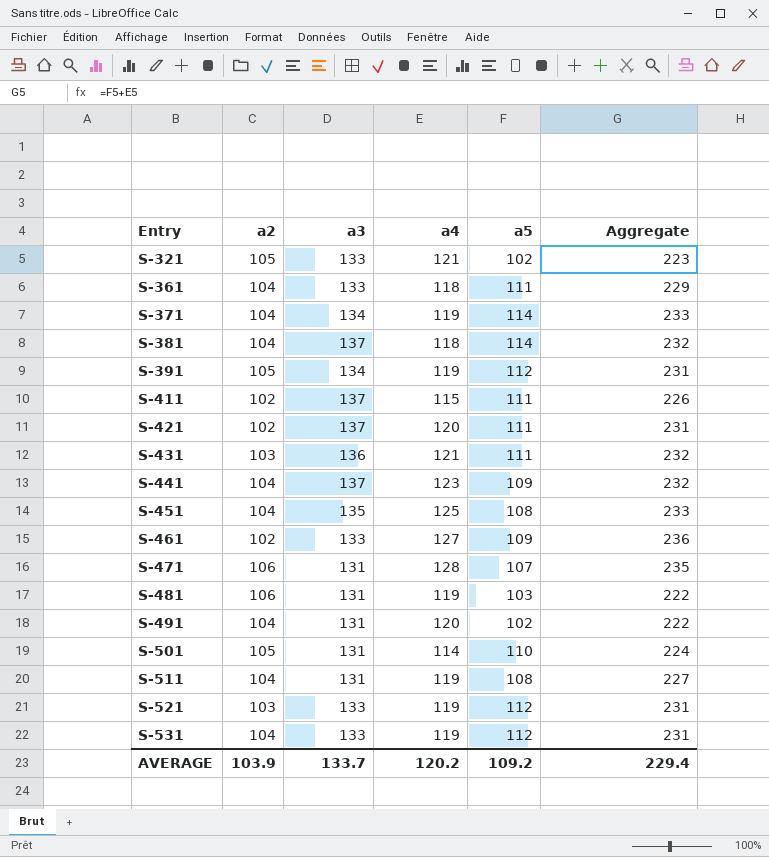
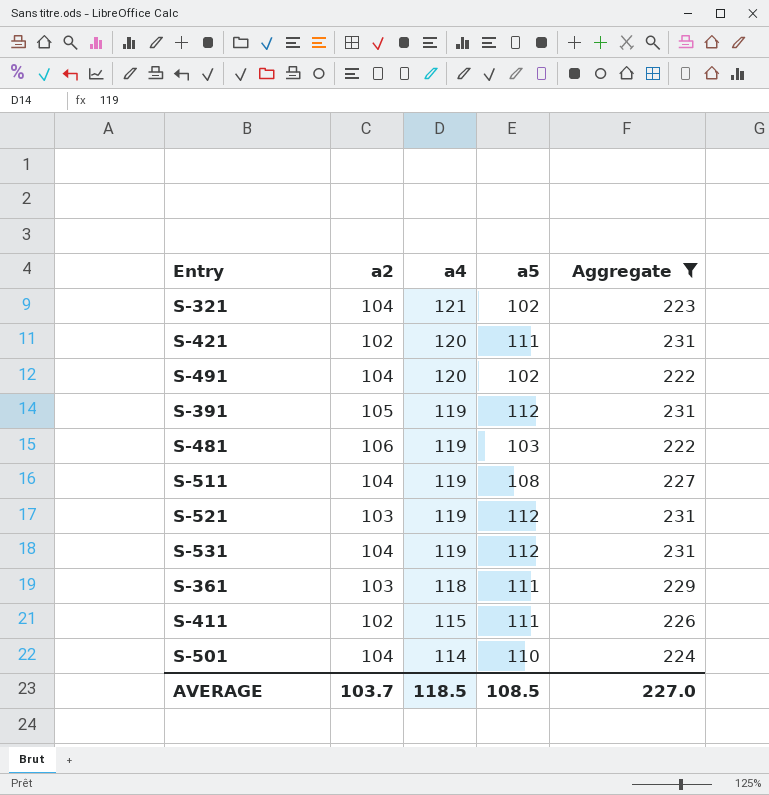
filter: none -> Aggregate <= 231
row order: Entry ascending -> a4 descending
column a3 | position: 3 -> none
S-321 | a2: 105 -> 104
S-361 | a2: 104 -> 103
S-501 | a2: 105 -> 104
AVERAGE | a2: 103.9 -> 103.7
AVERAGE | a4: 120.2 -> 118.5
AVERAGE | a5: 109.2 -> 108.5
AVERAGE | Aggregate: 229.4 -> 227.0

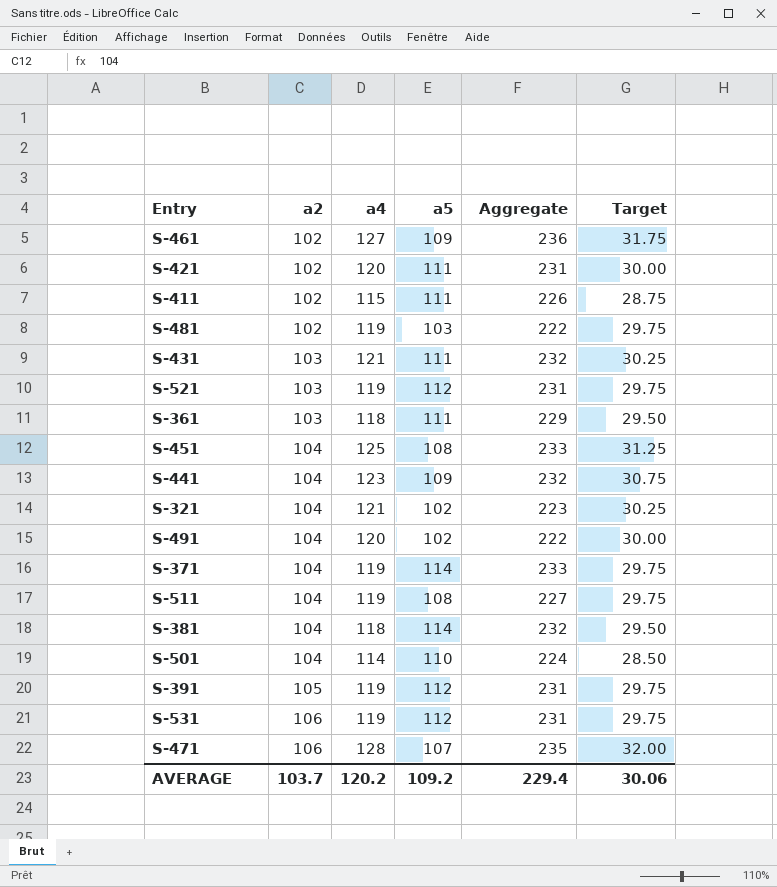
filter: Aggregate <= 231 -> none
row order: a4 descending -> a2 ascending
column Target | formula: none -> [a4] * 0.25
S-481 | a2: 106 -> 102
S-531 | a2: 104 -> 106
AVERAGE | a4: 118.5 -> 120.2
AVERAGE | a5: 108.5 -> 109.2
AVERAGE | Aggregate: 227.0 -> 229.4

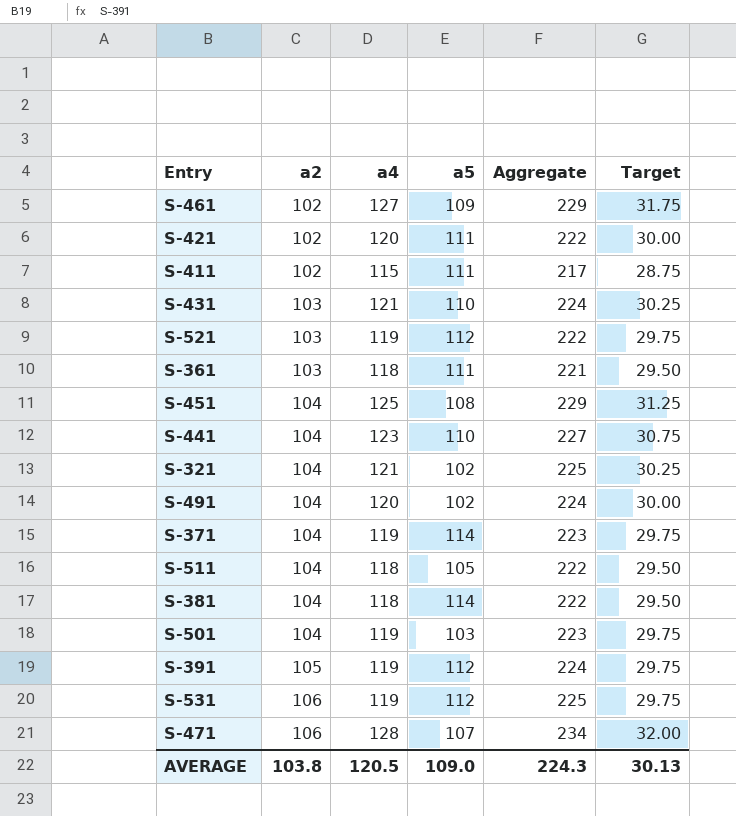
column Aggregate | formula: [a4] + [a5] -> [a2] + [a4]
row S-481: 102 | 119 | 103 | 222 | 29.75 -> none
S-431 | a5: 111 -> 110
S-441 | a5: 109 -> 110
S-511 | a4: 119 -> 118
S-511 | a5: 108 -> 105
S-511 | Target: 29.75 -> 29.50
S-501 | a4: 114 -> 119
S-501 | a5: 110 -> 103
S-501 | Target: 28.50 -> 29.75
AVERAGE | a2: 103.7 -> 103.8
AVERAGE | a4: 120.2 -> 120.5
AVERAGE | a5: 109.2 -> 109.0
AVERAGE | Aggregate: 229.4 -> 224.3
AVERAGE | Target: 30.06 -> 30.13

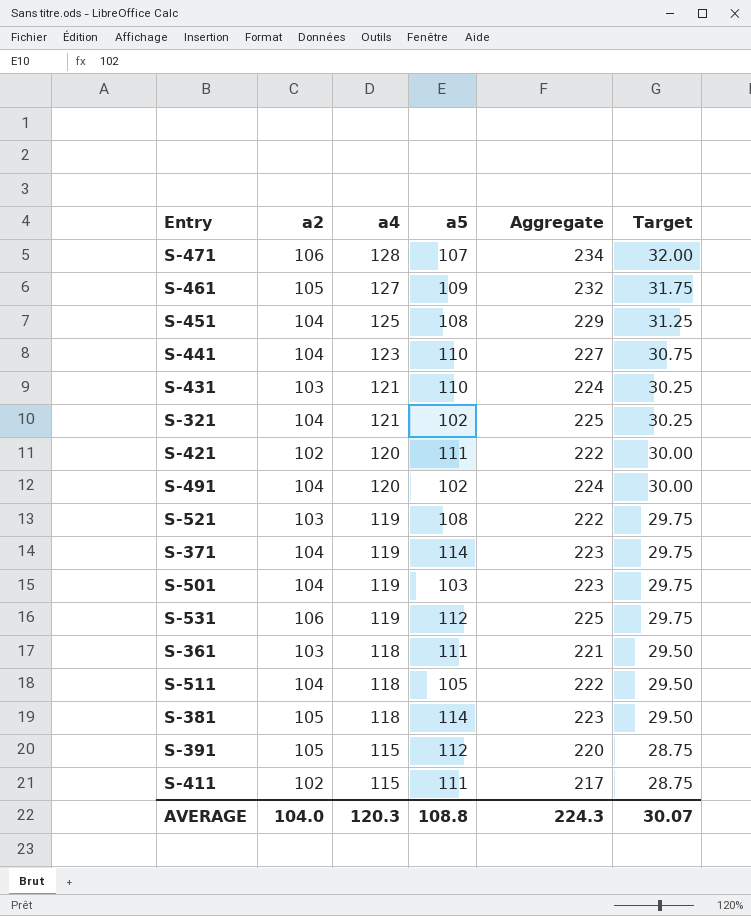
row order: a2 ascending -> a4 descending
S-461 | a2: 102 -> 105
S-461 | Aggregate: 229 -> 232
S-521 | a5: 112 -> 108
S-381 | a2: 104 -> 105
S-381 | Aggregate: 222 -> 223
S-391 | a4: 119 -> 115
S-391 | Aggregate: 224 -> 220
S-391 | Target: 29.75 -> 28.75
AVERAGE | a2: 103.8 -> 104.0
AVERAGE | a4: 120.5 -> 120.3
AVERAGE | a5: 109.0 -> 108.8
AVERAGE | Target: 30.13 -> 30.07

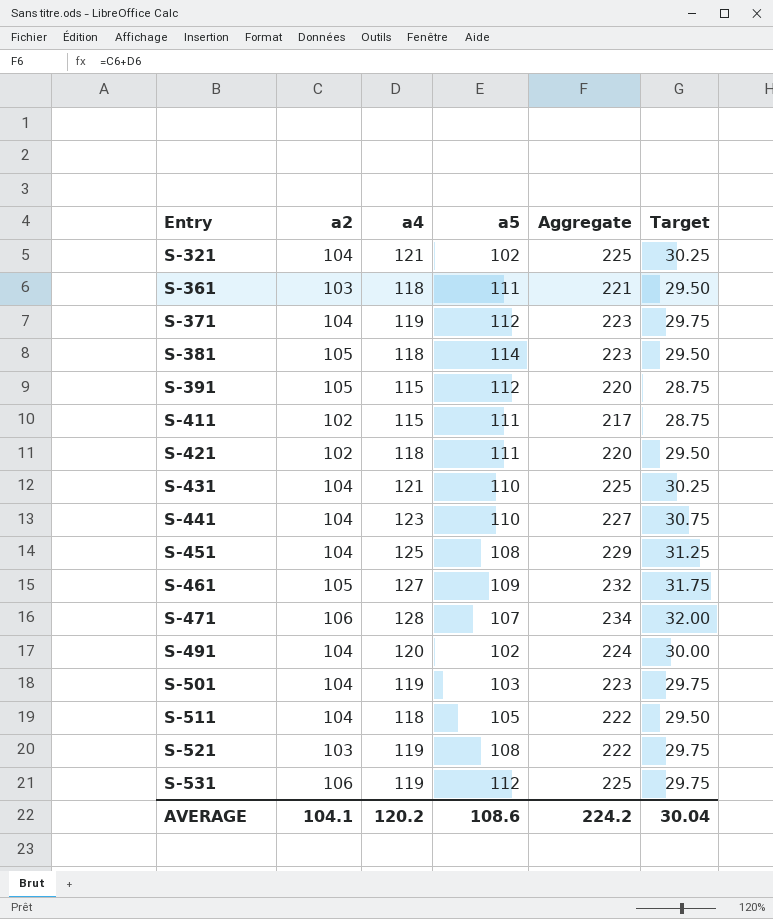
row order: a4 descending -> Entry ascending
S-371 | a5: 114 -> 112
S-421 | a4: 120 -> 118
S-421 | Aggregate: 222 -> 220
S-421 | Target: 30.00 -> 29.50
S-431 | a2: 103 -> 104
S-431 | Aggregate: 224 -> 225
AVERAGE | a2: 104.0 -> 104.1
AVERAGE | a4: 120.3 -> 120.2
AVERAGE | a5: 108.8 -> 108.6
AVERAGE | Aggregate: 224.3 -> 224.2
AVERAGE | Target: 30.07 -> 30.04

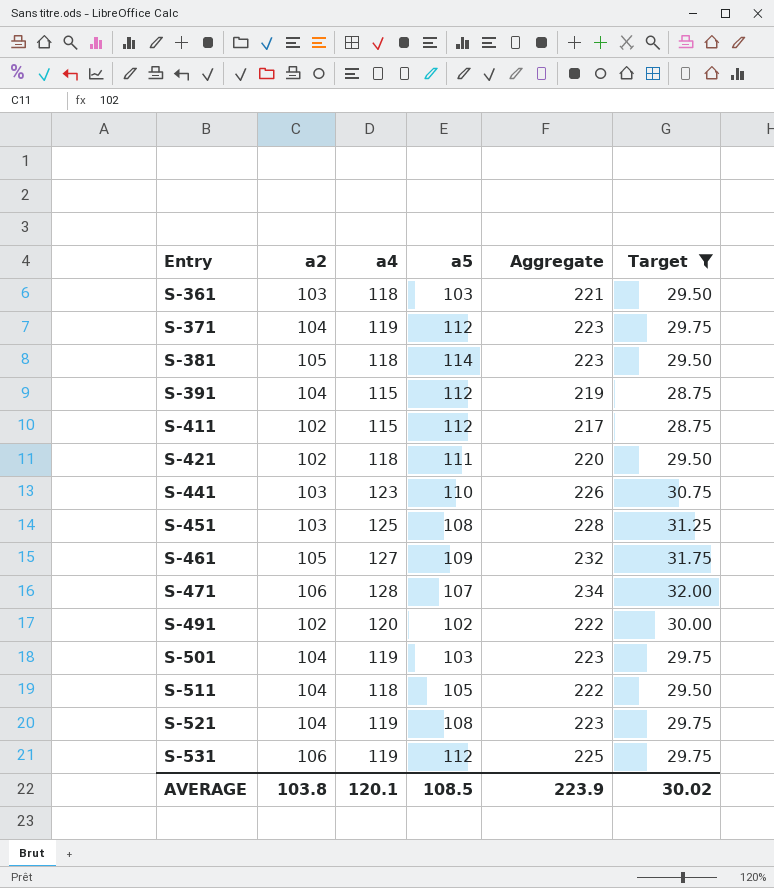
filter: none -> Target != 30.25
S-361 | a5: 111 -> 103
S-391 | a2: 105 -> 104
S-391 | Aggregate: 220 -> 219
S-411 | a5: 111 -> 112
S-441 | a2: 104 -> 103
S-441 | Aggregate: 227 -> 226
S-451 | a2: 104 -> 103
S-451 | Aggregate: 229 -> 228
S-491 | a2: 104 -> 102
S-491 | Aggregate: 224 -> 222
S-521 | a2: 103 -> 104
S-521 | Aggregate: 222 -> 223
AVERAGE | a2: 104.1 -> 103.8
AVERAGE | a4: 120.2 -> 120.1
AVERAGE | a5: 108.6 -> 108.5
AVERAGE | Aggregate: 224.2 -> 223.9
AVERAGE | Target: 30.04 -> 30.02

